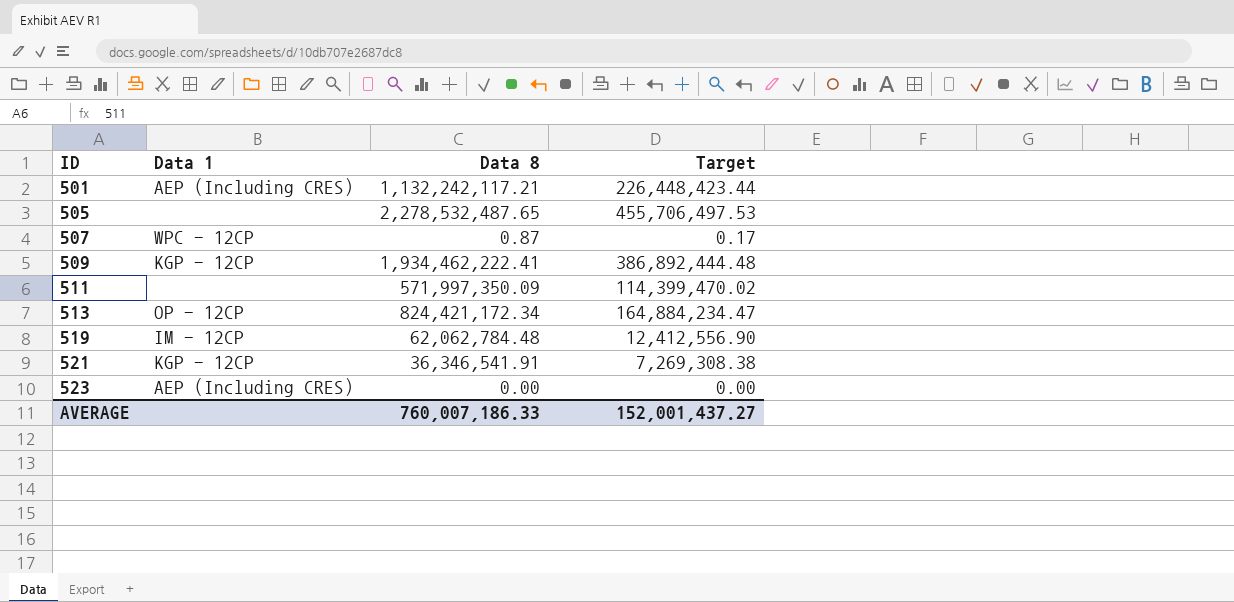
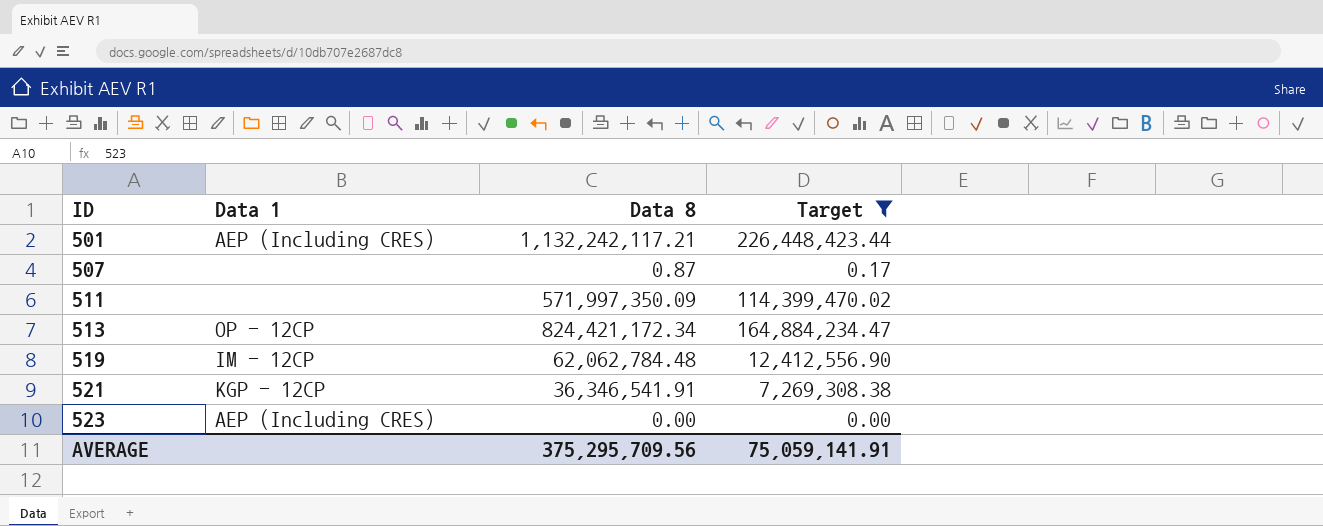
filter: none -> Target <= 226,448,423.44
507 | Data 1: WPC - 12CP -> none
AVERAGE | Data 8: 760,007,186.33 -> 375,295,709.56
AVERAGE | Target: 152,001,437.27 -> 75,059,141.91

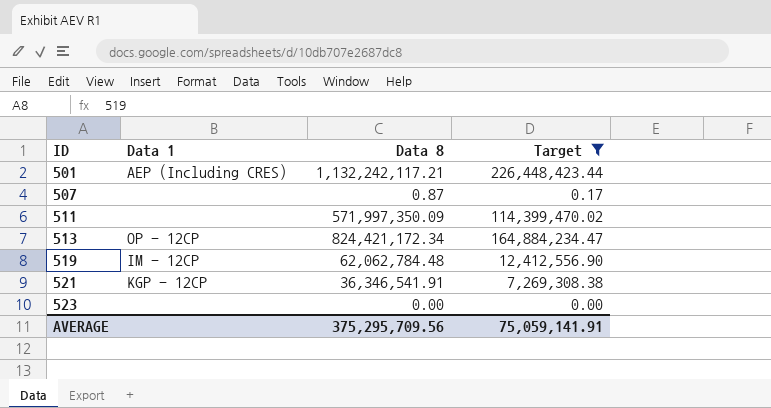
523 | Data 1: AEP (Including CRES) -> none

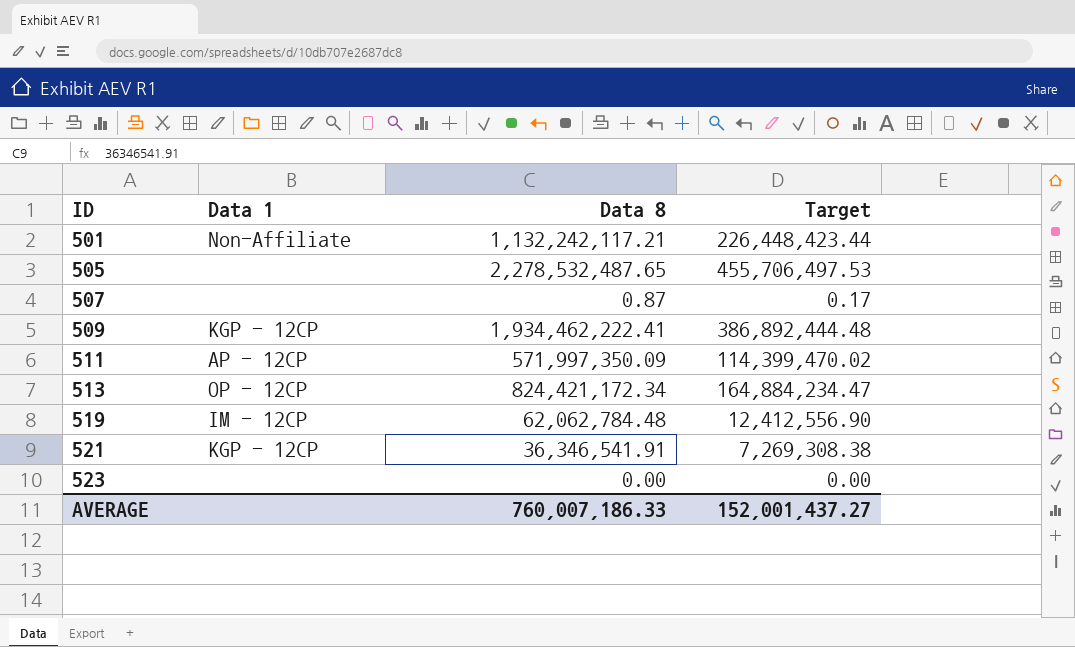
filter: Target <= 226,448,423.44 -> none
501 | Data 1: AEP (Including CRES) -> Non-Affiliate
511 | Data 1: none -> AP - 12CP
AVERAGE | Data 8: 375,295,709.56 -> 760,007,186.33
AVERAGE | Target: 75,059,141.91 -> 152,001,437.27

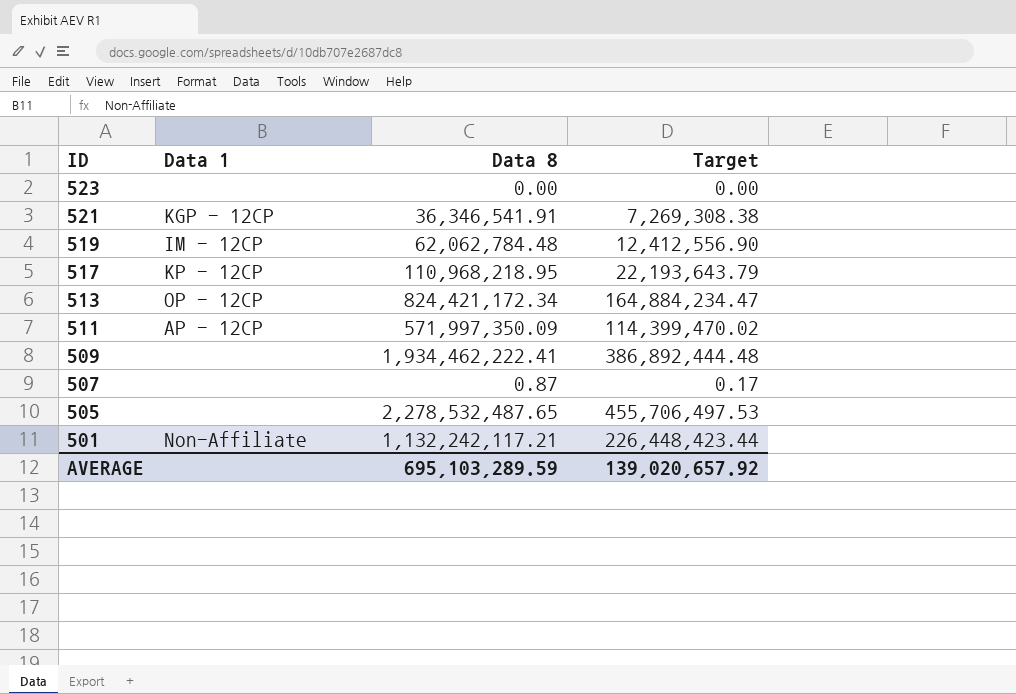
row order: ID ascending -> ID descending
row 517: none -> KP - 12CP | 110,968,218.95 | 22,193,643.79
509 | Data 1: KGP - 12CP -> none
AVERAGE | Data 8: 760,007,186.33 -> 695,103,289.59
AVERAGE | Target: 152,001,437.27 -> 139,020,657.92

